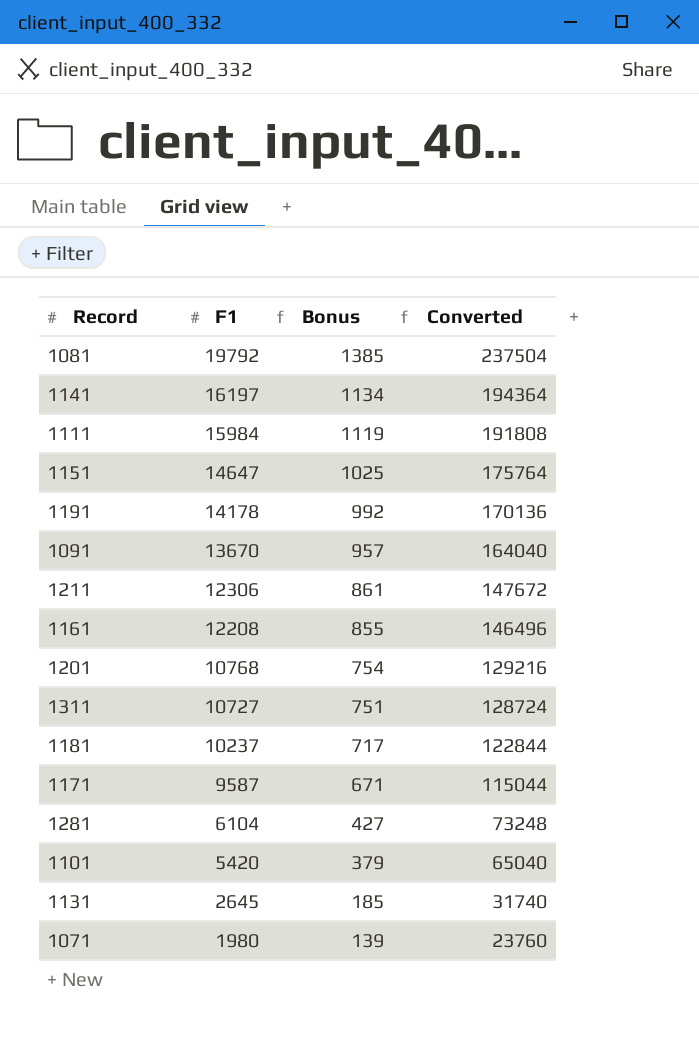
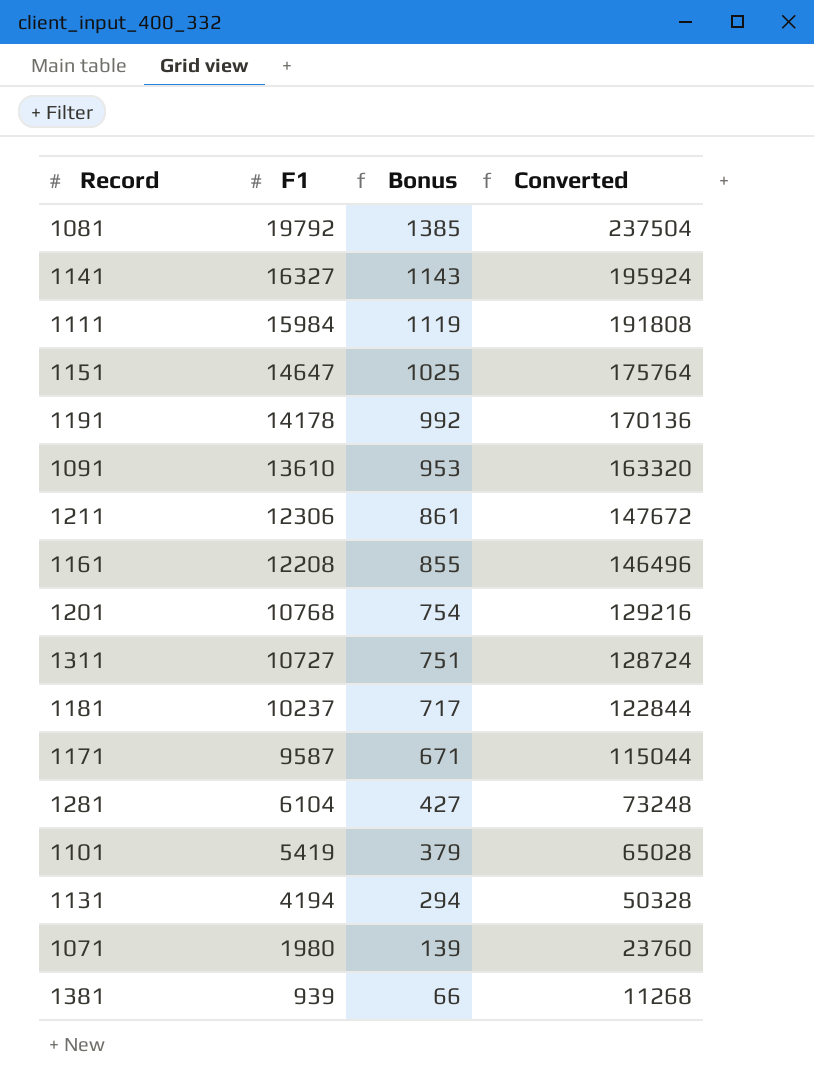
1141 | F1: 16197 -> 16327
1141 | Bonus: 1134 -> 1143
1141 | Converted: 194364 -> 195924
1091 | F1: 13670 -> 13610
1091 | Bonus: 957 -> 953
1091 | Converted: 164040 -> 163320
1101 | F1: 5420 -> 5419
1101 | Converted: 65040 -> 65028
1131 | F1: 2645 -> 4194
1131 | Bonus: 185 -> 294
1131 | Converted: 31740 -> 50328
row 1381: none -> 939 | 66 | 11268

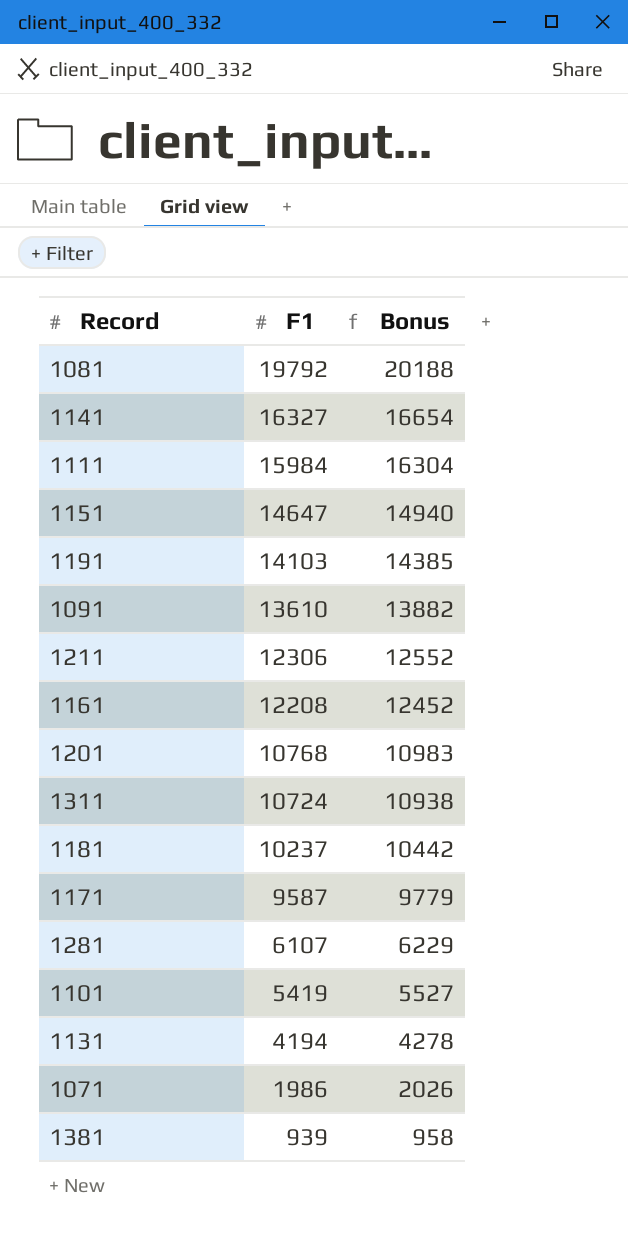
column Converted | formula: [F1] * 12 -> none
column Bonus | formula: [F1] * 0.07 -> [F1] * 1.02
1191 | F1: 14178 -> 14103
1311 | F1: 10727 -> 10724
1281 | F1: 6104 -> 6107
1071 | F1: 1980 -> 1986

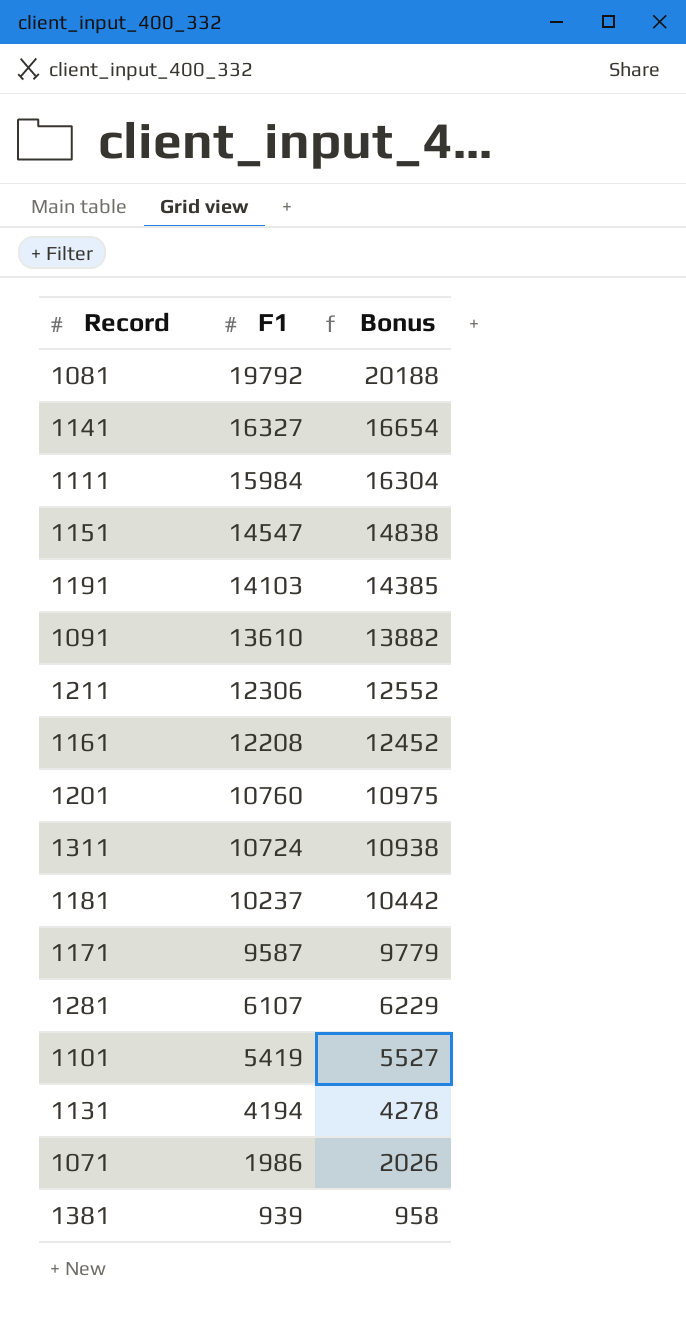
1151 | F1: 14647 -> 14547
1151 | Bonus: 14940 -> 14838
1201 | F1: 10768 -> 10760
1201 | Bonus: 10983 -> 10975

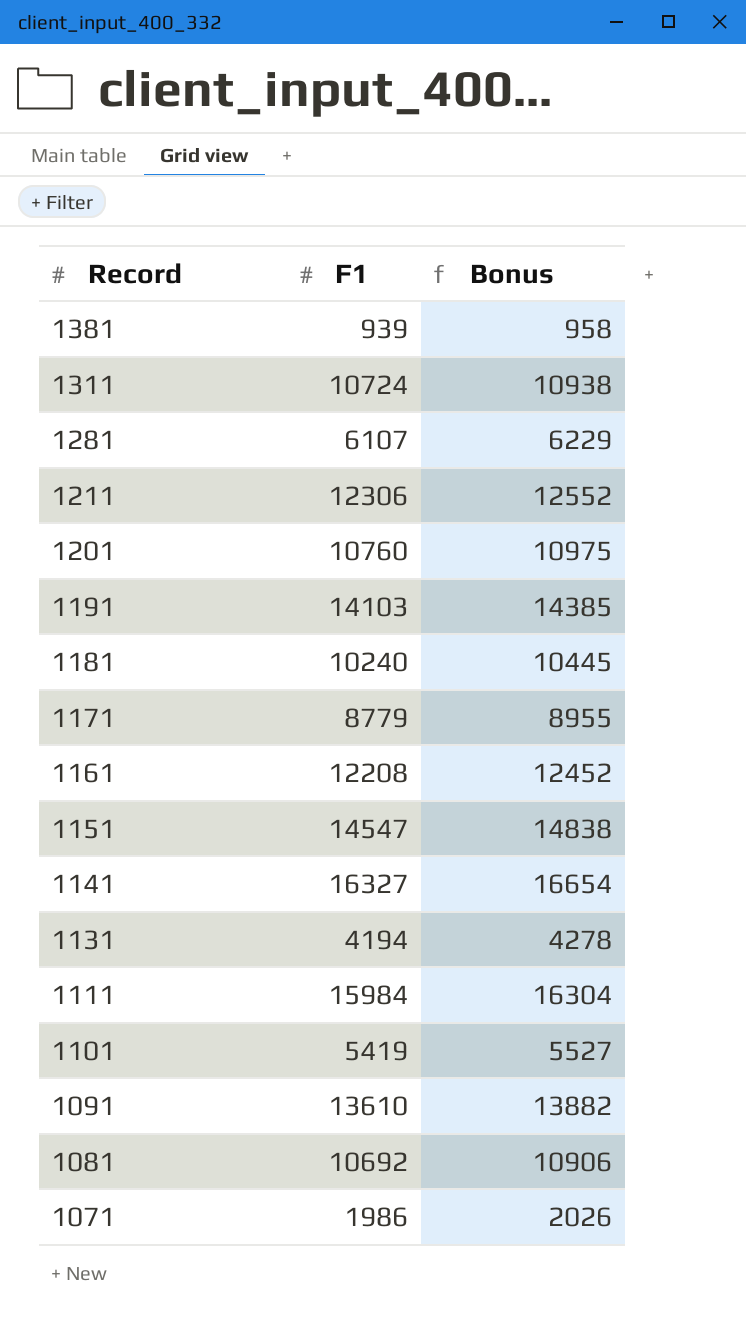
row order: F1 descending -> Record descending
1181 | F1: 10237 -> 10240
1181 | Bonus: 10442 -> 10445
1171 | F1: 9587 -> 8779
1171 | Bonus: 9779 -> 8955
1081 | F1: 19792 -> 10692
1081 | Bonus: 20188 -> 10906

